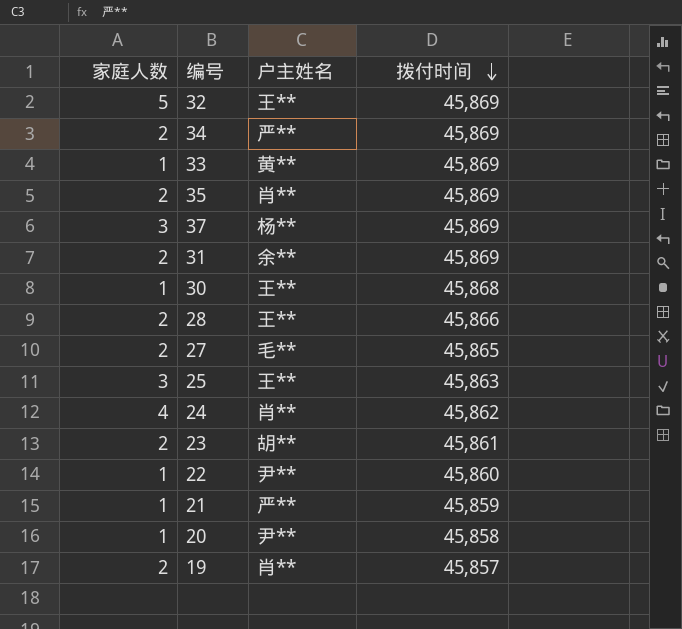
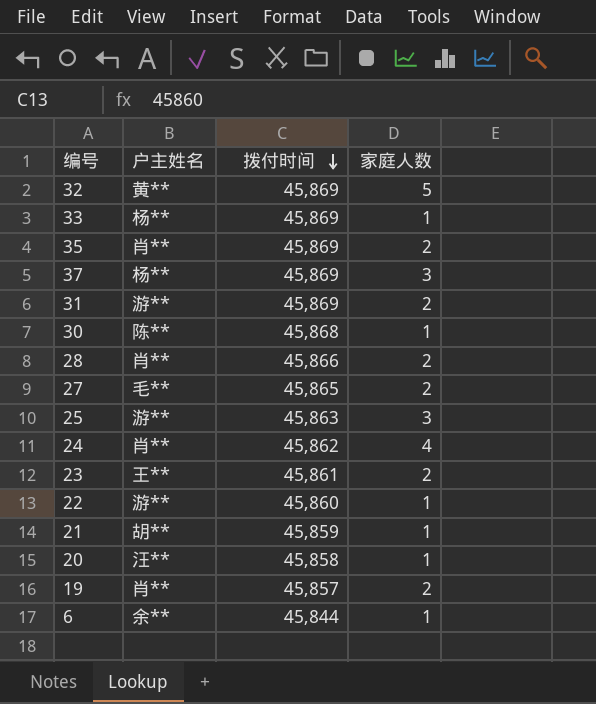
column 家庭人数 | position: 1 -> 4
row 34: 2 | 严** | 45,869 -> none
32 | 户主姓名: 王** -> 黄**
33 | 户主姓名: 黄** -> 杨**
31 | 户主姓名: 余** -> 游**
30 | 户主姓名: 王** -> 陈**
28 | 户主姓名: 王** -> 肖**
25 | 户主姓名: 王** -> 游**
23 | 户主姓名: 胡** -> 王**
22 | 户主姓名: 尹** -> 游**
21 | 户主姓名: 严** -> 胡**
20 | 户主姓名: 尹** -> 汪**
row 6: none -> 余** | 45,844 | 1

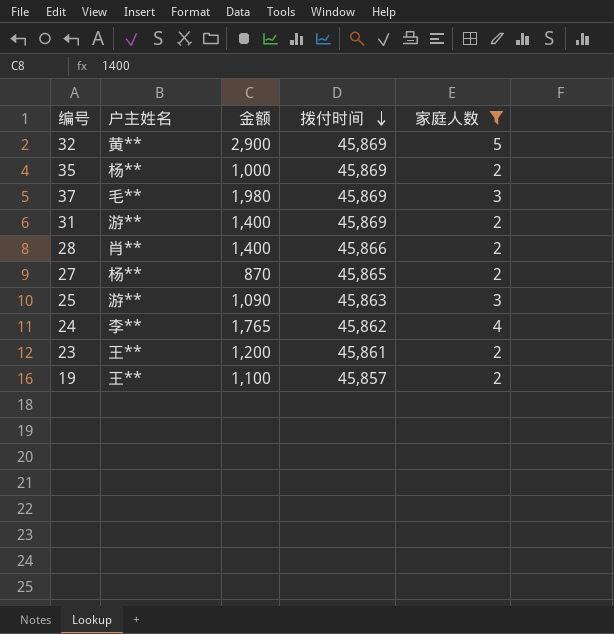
filter: none -> 家庭人数 != 1
column 金额 | position: none -> 3
35 | 户主姓名: 肖** -> 杨**
37 | 户主姓名: 杨** -> 毛**
27 | 户主姓名: 毛** -> 杨**
24 | 户主姓名: 肖** -> 李**
19 | 户主姓名: 肖** -> 王**

